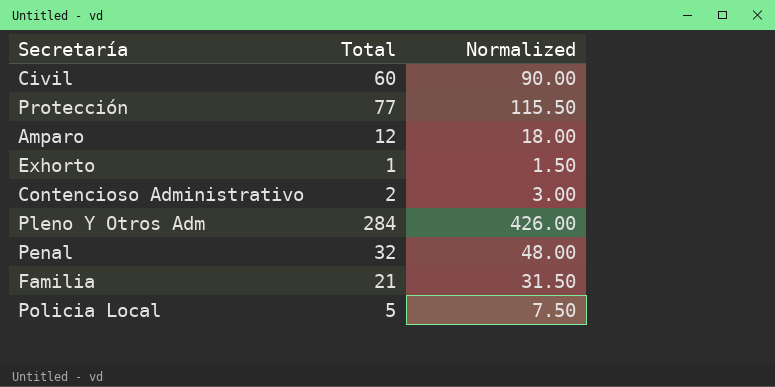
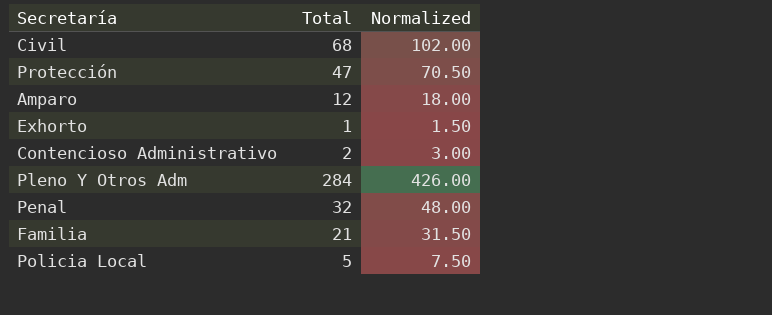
Civil | Total: 60 -> 68
Civil | Normalized: 90.00 -> 102.00
Protección | Total: 77 -> 47
Protección | Normalized: 115.50 -> 70.50

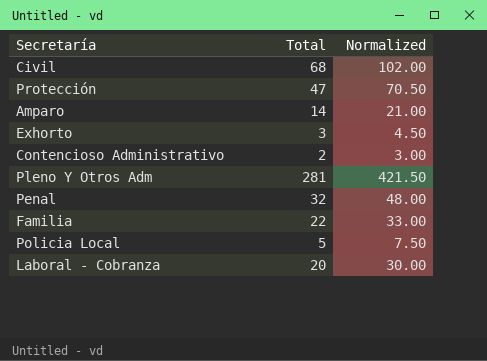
Amparo | Total: 12 -> 14
Amparo | Normalized: 18.00 -> 21.00
Exhorto | Total: 1 -> 3
Exhorto | Normalized: 1.50 -> 4.50
Pleno Y Otros Adm | Total: 284 -> 281
Pleno Y Otros Adm | Normalized: 426.00 -> 421.50
Familia | Total: 21 -> 22
Familia | Normalized: 31.50 -> 33.00
row Laboral - Cobranza: none -> 20 | 30.00

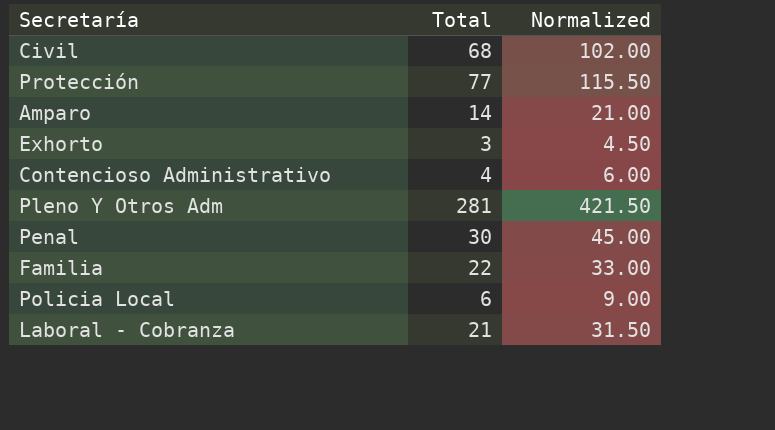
Protección | Total: 47 -> 77
Protección | Normalized: 70.50 -> 115.50
Contencioso Administrativo | Total: 2 -> 4
Contencioso Administrativo | Normalized: 3.00 -> 6.00
Penal | Total: 32 -> 30
Penal | Normalized: 48.00 -> 45.00
Policia Local | Total: 5 -> 6
Policia Local | Normalized: 7.50 -> 9.00
Laboral - Cobranza | Total: 20 -> 21
Laboral - Cobranza | Normalized: 30.00 -> 31.50

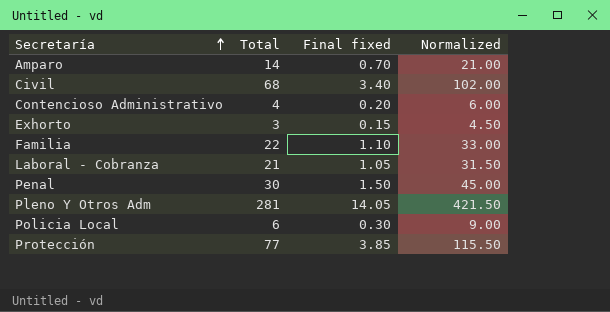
row order: none -> Secretaría ascending
column Final fixed | formula: none -> [Total] * 0.05

